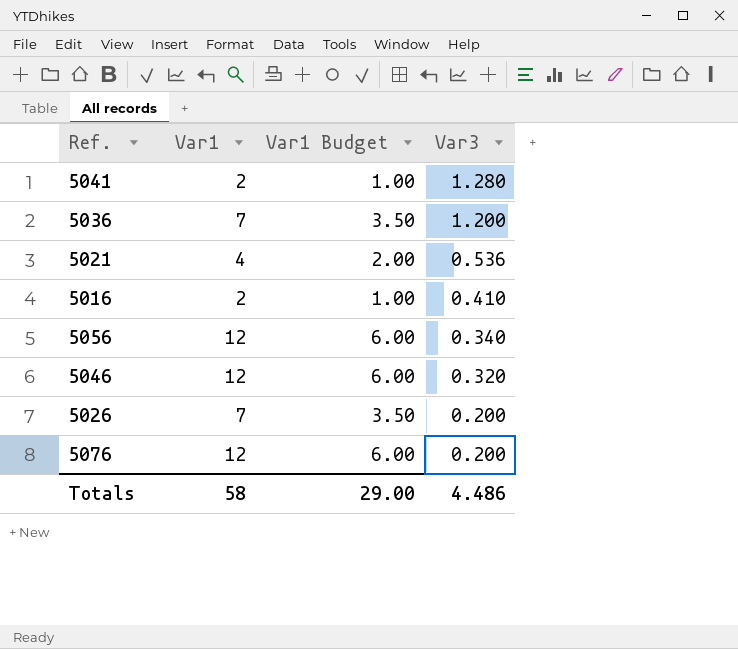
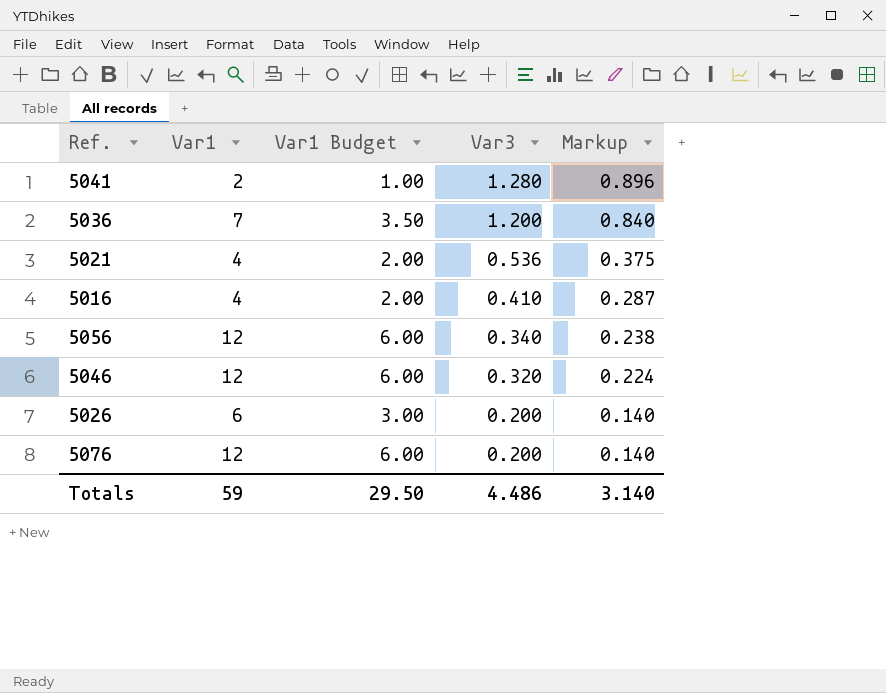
column Markup | formula: none -> [Var3] * 0.7
5016 | Var1: 2 -> 4
5016 | Var1 Budget: 1.00 -> 2.00
5026 | Var1: 7 -> 6
5026 | Var1 Budget: 3.50 -> 3.00
Totals | Var1: 58 -> 59
Totals | Var1 Budget: 29.00 -> 29.50

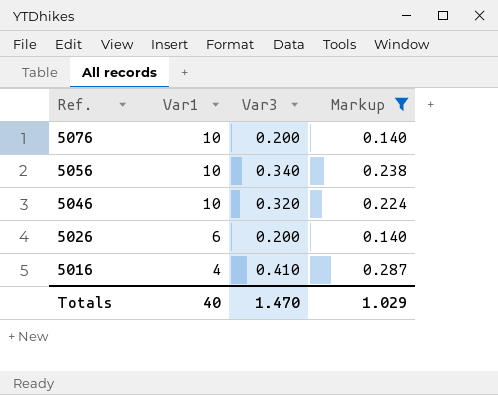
filter: none -> Markup <= 0.287
row order: Var3 descending -> Ref. descending
column Var1 Budget | formula: [Var1] * 0.5 -> none
5076 | Var1: 12 -> 10
5056 | Var1: 12 -> 10
5046 | Var1: 12 -> 10
Totals | Var1: 59 -> 40
Totals | Var3: 4.486 -> 1.470
Totals | Markup: 3.140 -> 1.029

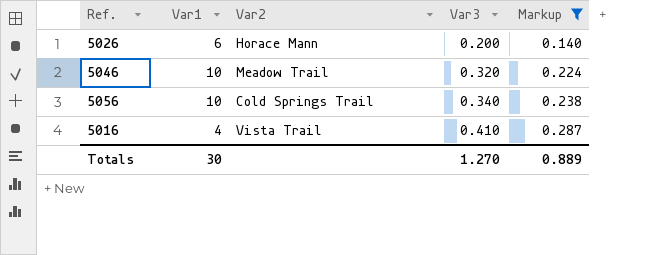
row order: Ref. descending -> Var3 ascending
column Var2 | position: none -> 3
row 5076: 10 | 0.200 | 0.140 -> none
Totals | Var1: 40 -> 30
Totals | Var3: 1.470 -> 1.270
Totals | Markup: 1.029 -> 0.889

